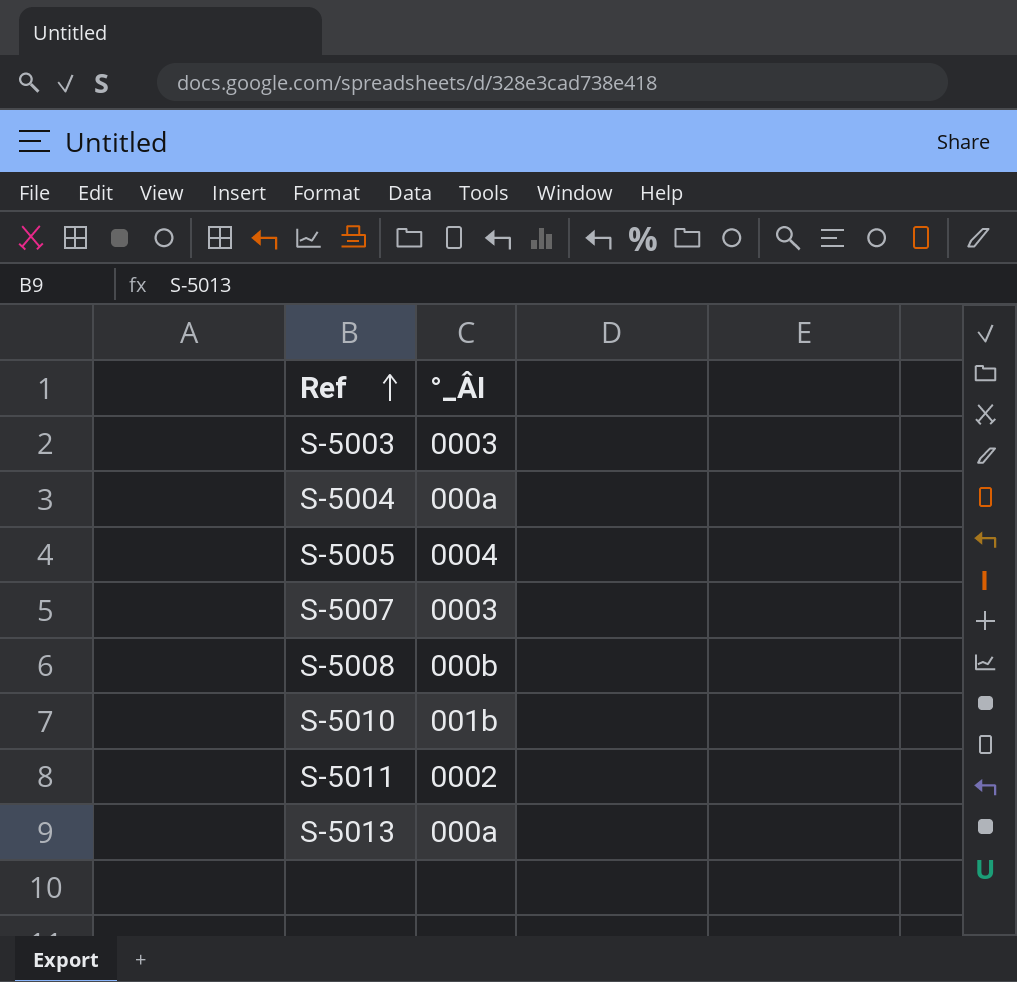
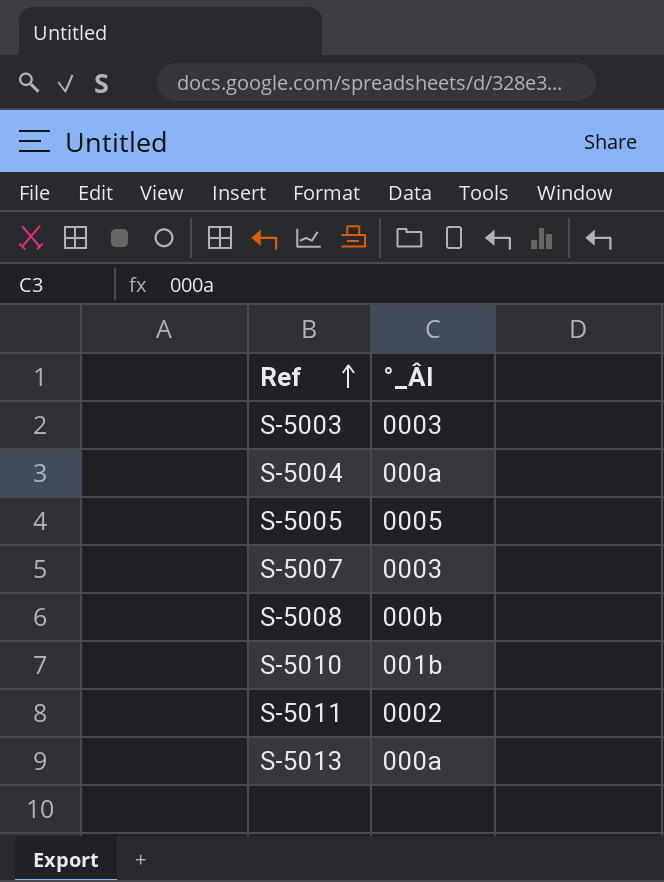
S-5005 | °_ÂI: 0004 -> 0005

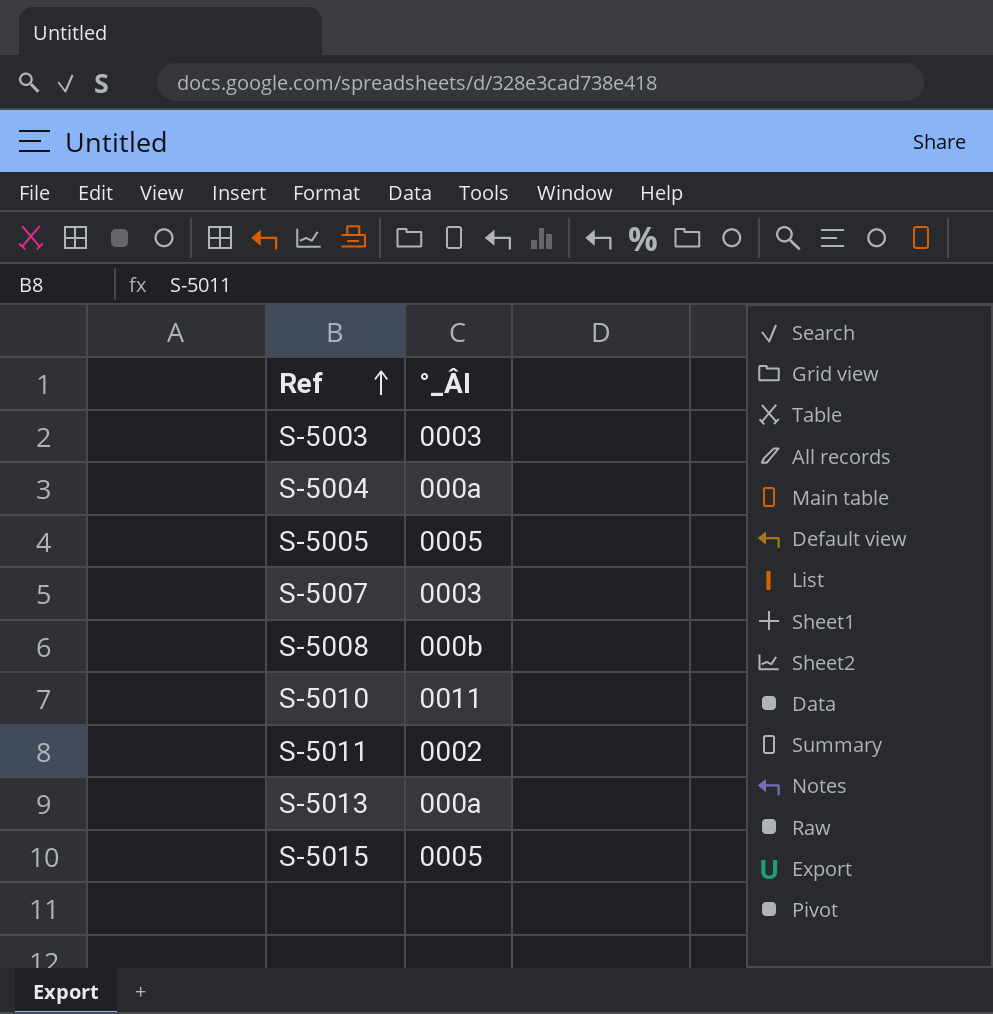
S-5010 | °_ÂI: 001b -> 0011
row S-5015: none -> 0005

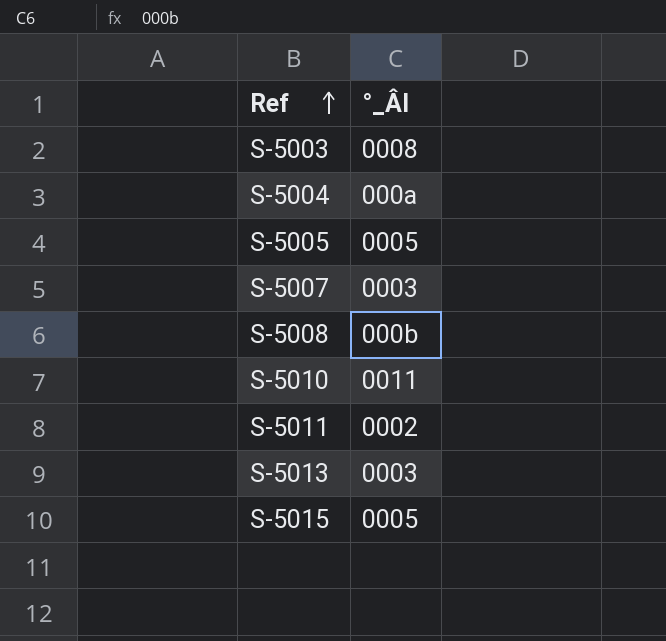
S-5003 | °_ÂI: 0003 -> 0008
S-5013 | °_ÂI: 000a -> 0003

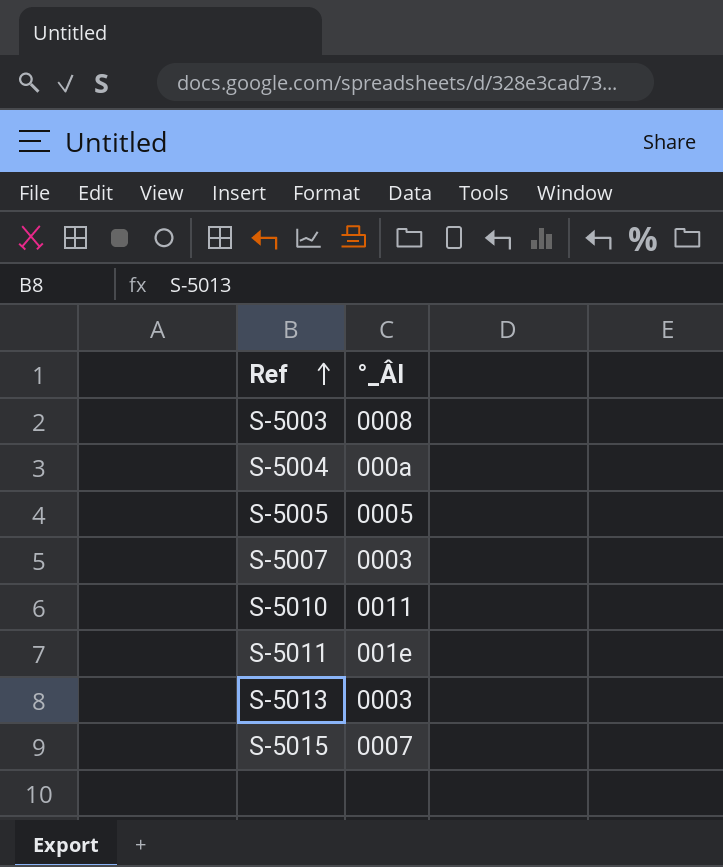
row S-5008: 000b -> none
S-5011 | °_ÂI: 0002 -> 001e
S-5015 | °_ÂI: 0005 -> 0007

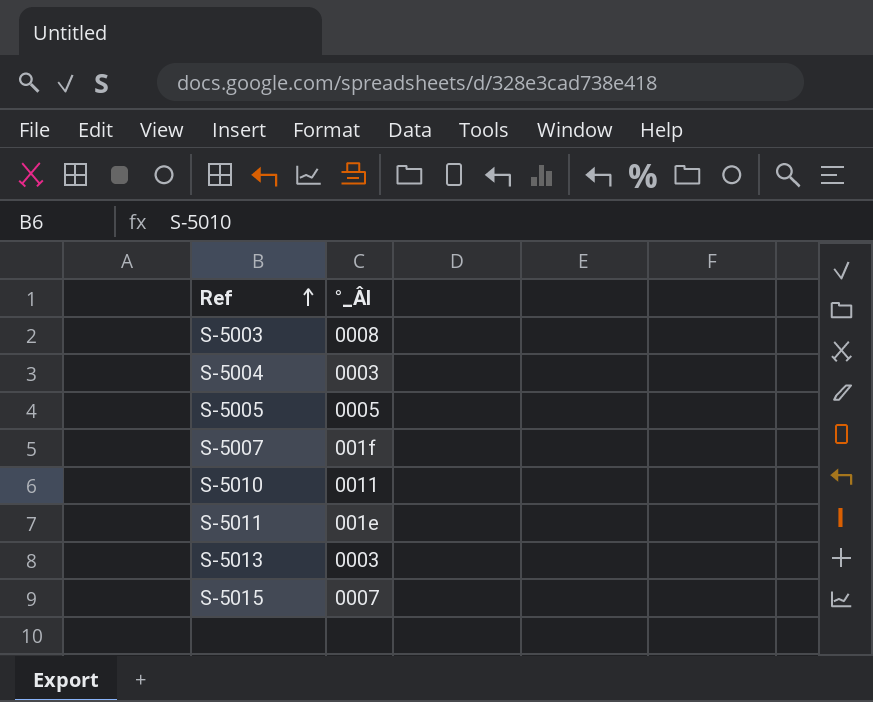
S-5004 | °_ÂI: 000a -> 0003
S-5007 | °_ÂI: 0003 -> 001f

